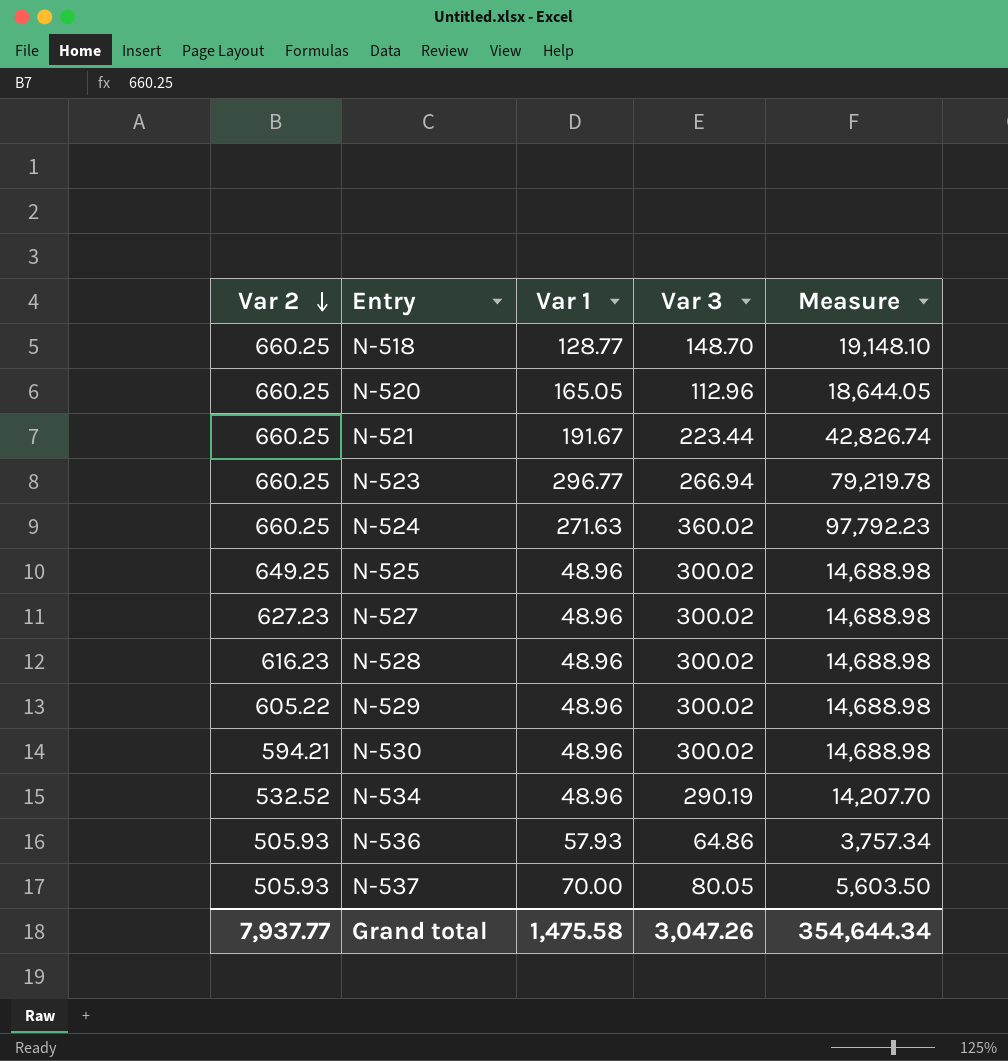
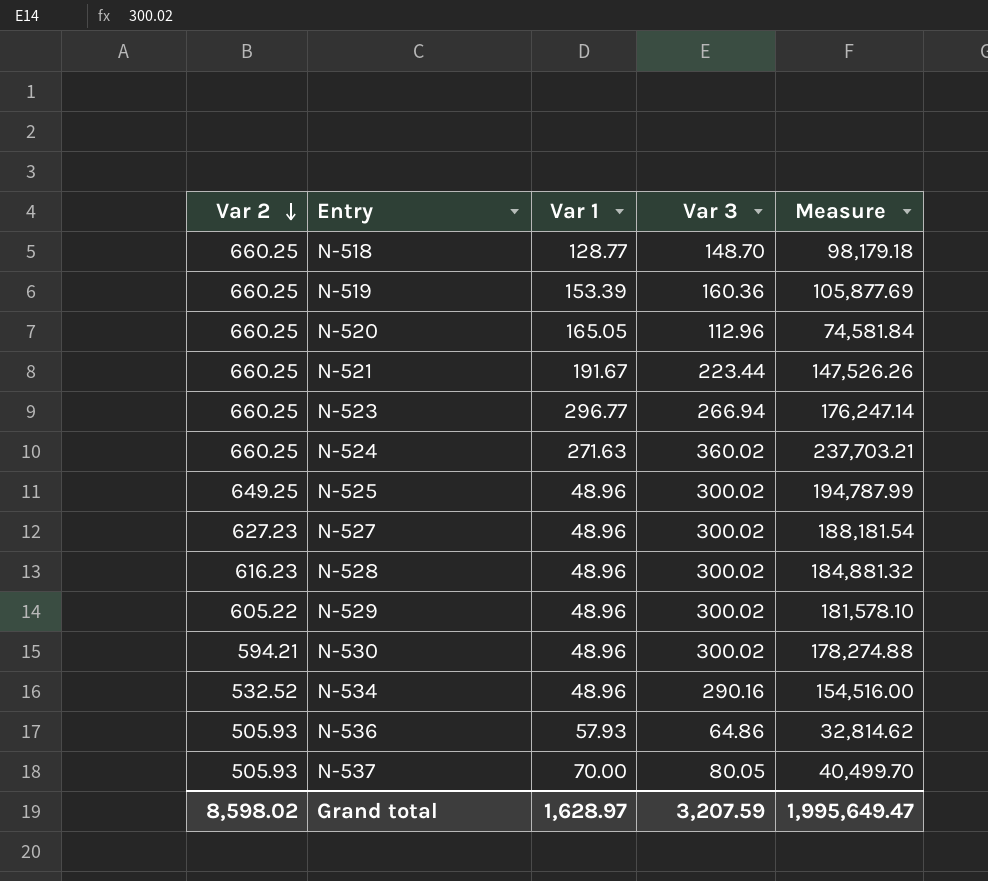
column Measure | formula: [Var 1] * [Var 3] -> [Var 2] * [Var 3]
row N-519: none -> 660.25 | 153.39 | 160.36 | 105,877.69
N-534 | Var 3: 290.19 -> 290.16
Grand total | Var 2: 7,937.77 -> 8,598.02
Grand total | Var 1: 1,475.58 -> 1,628.97
Grand total | Var 3: 3,047.26 -> 3,207.59
Grand total | Measure: 354,644.34 -> 1,995,649.47

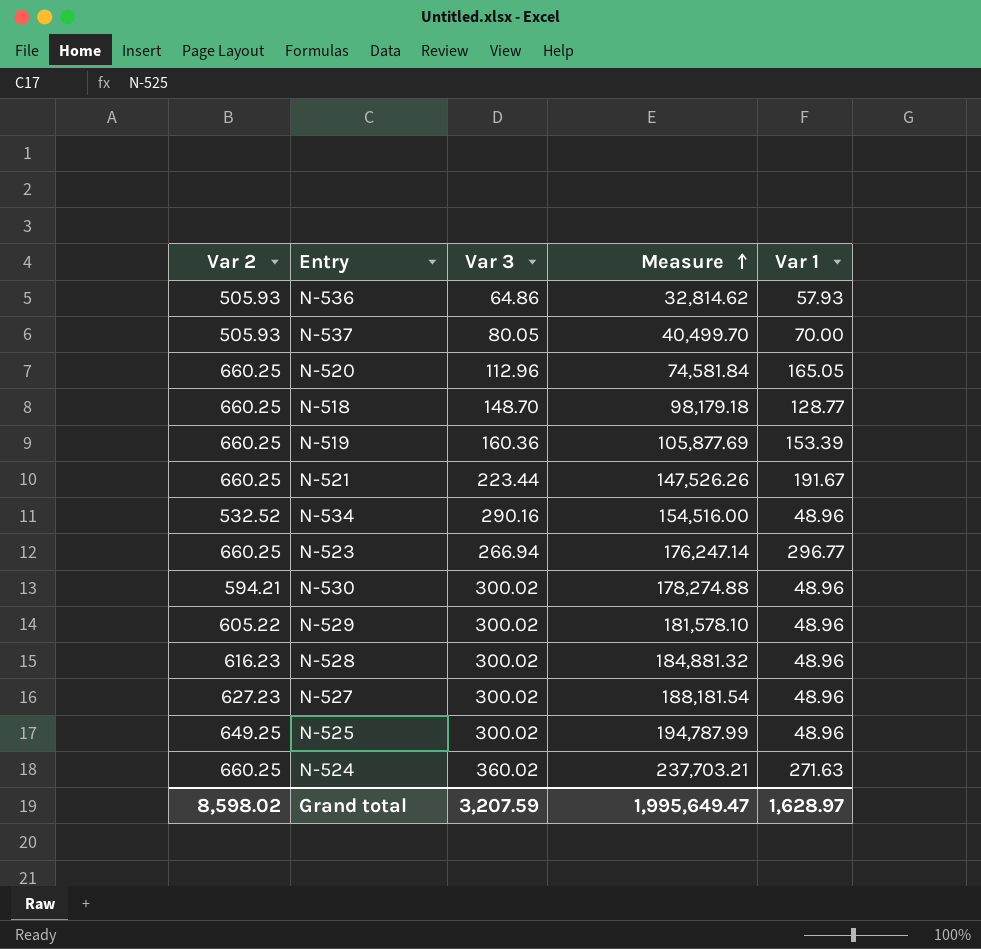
row order: Var 2 descending -> Measure ascending
column Var 1 | position: 3 -> 5

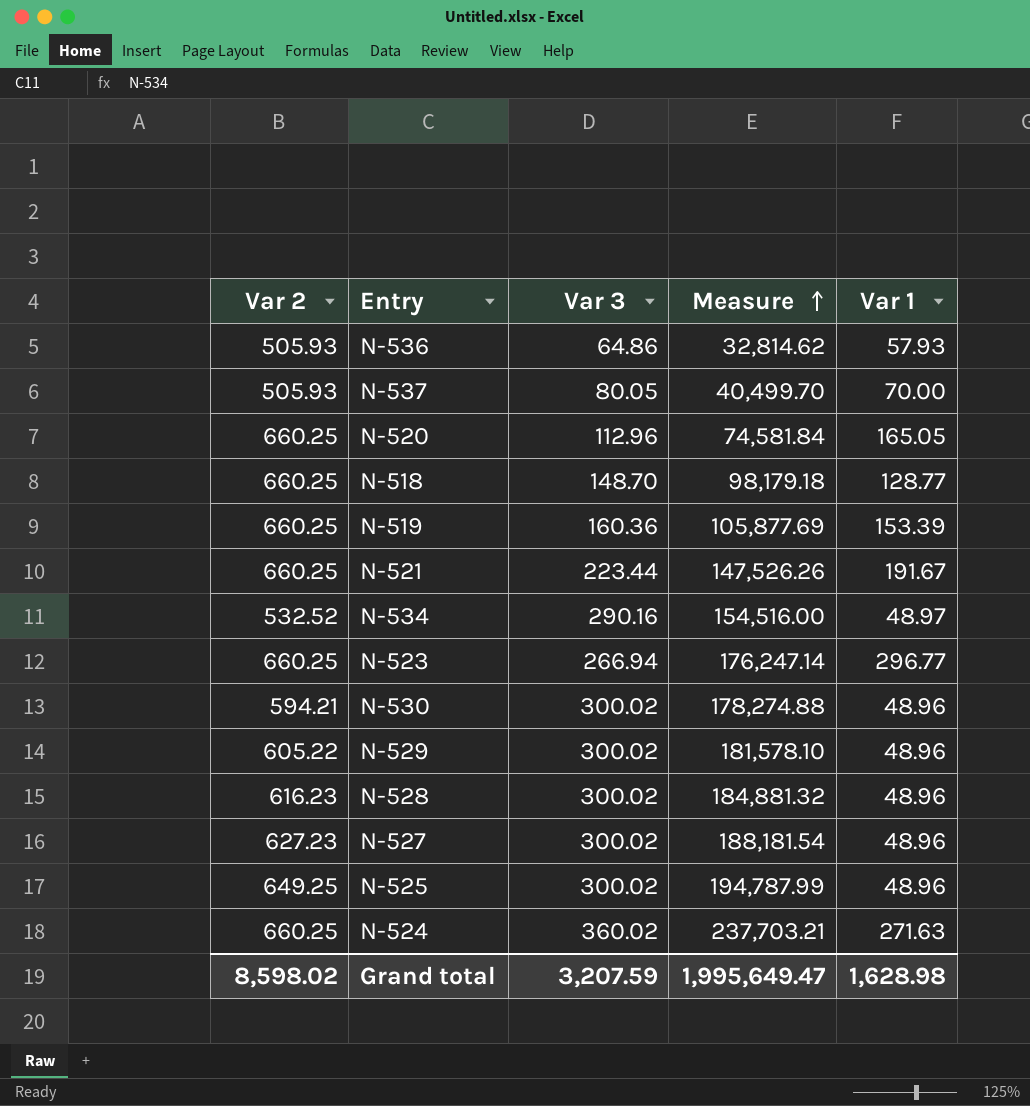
N-534 | Var 1: 48.96 -> 48.97
Grand total | Var 1: 1,628.97 -> 1,628.98

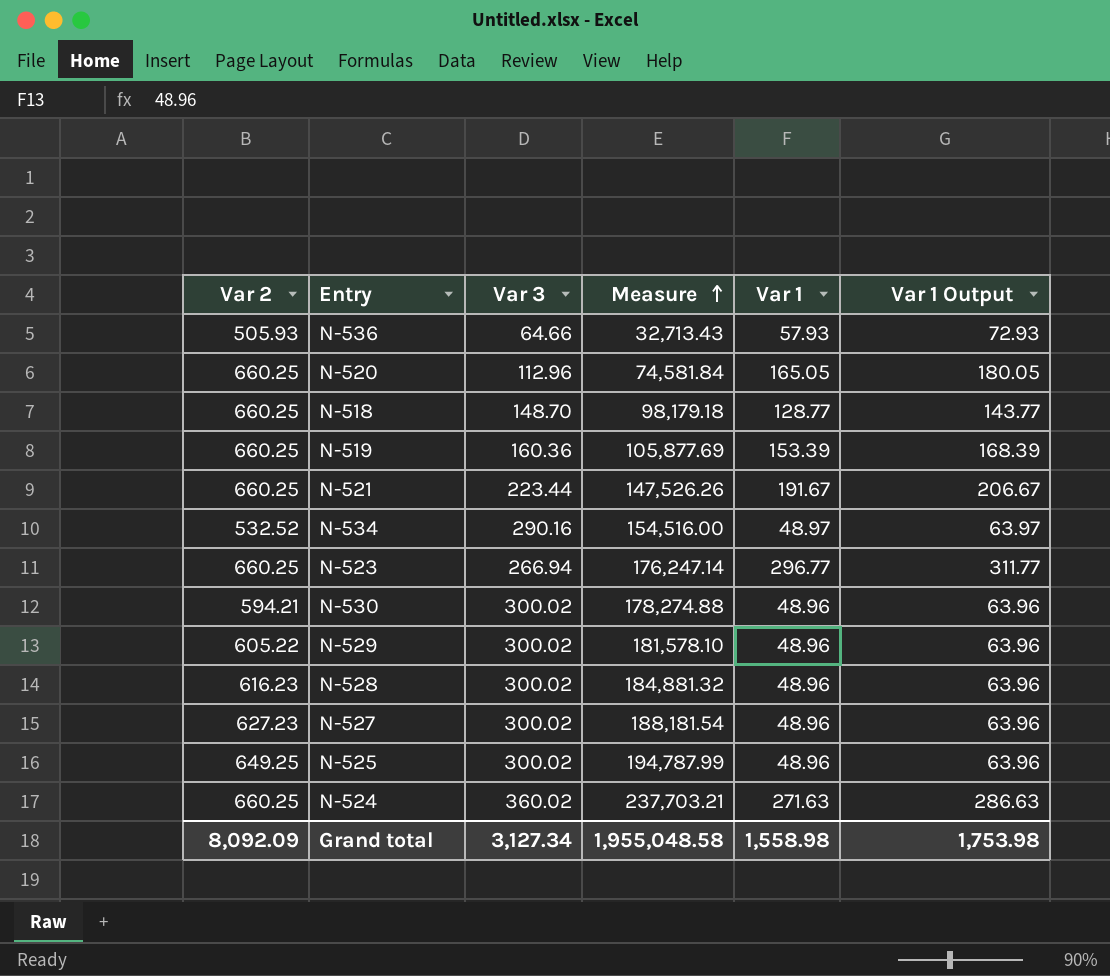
column Var 1 Output | formula: none -> [Var 1] + 15
row N-537: 505.93 | 80.05 | 40,499.70 | 70.00 -> none
N-536 | Var 3: 64.86 -> 64.66
N-536 | Measure: 32,814.62 -> 32,713.43
Grand total | Var 2: 8,598.02 -> 8,092.09
Grand total | Var 3: 3,207.59 -> 3,127.34
Grand total | Measure: 1,995,649.47 -> 1,955,048.58
Grand total | Var 1: 1,628.98 -> 1,558.98

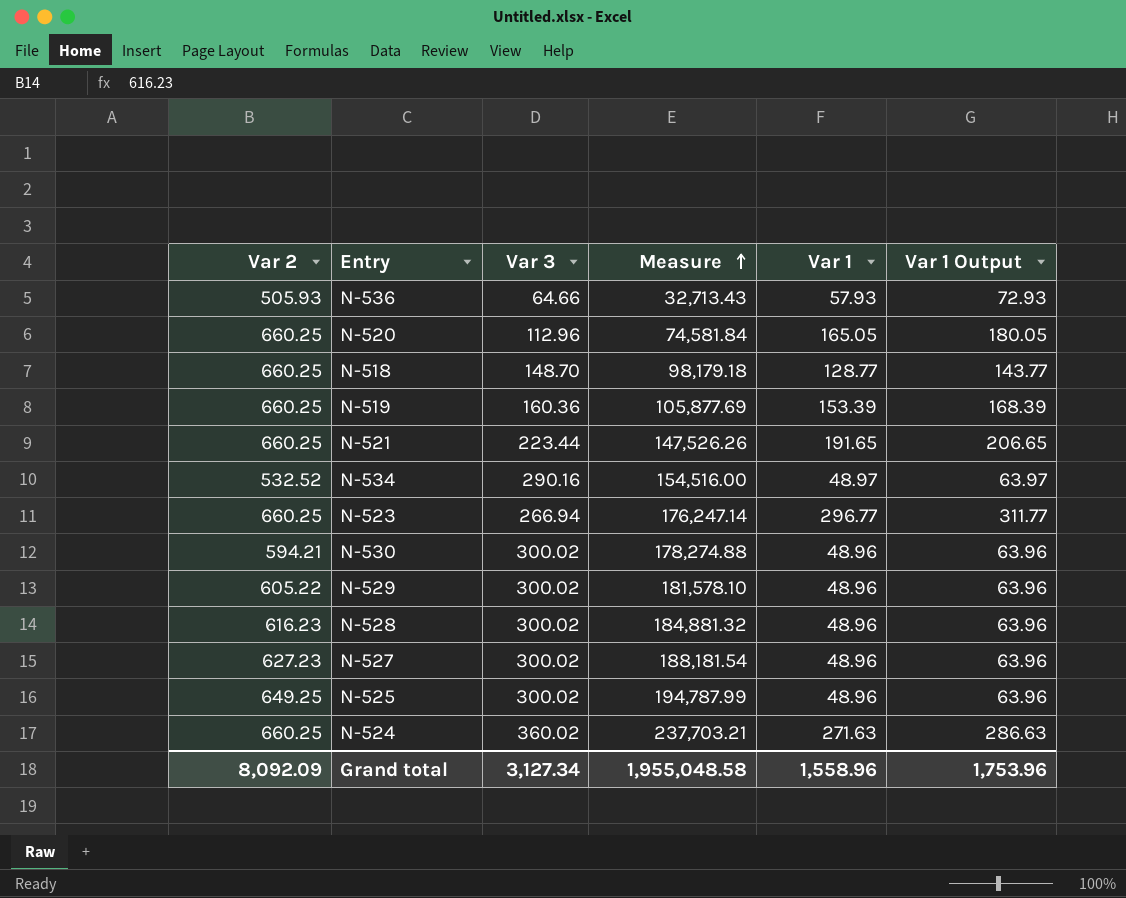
N-521 | Var 1: 191.67 -> 191.65
N-521 | Var 1 Output: 206.67 -> 206.65
Grand total | Var 1: 1,558.98 -> 1,558.96
Grand total | Var 1 Output: 1,753.98 -> 1,753.96

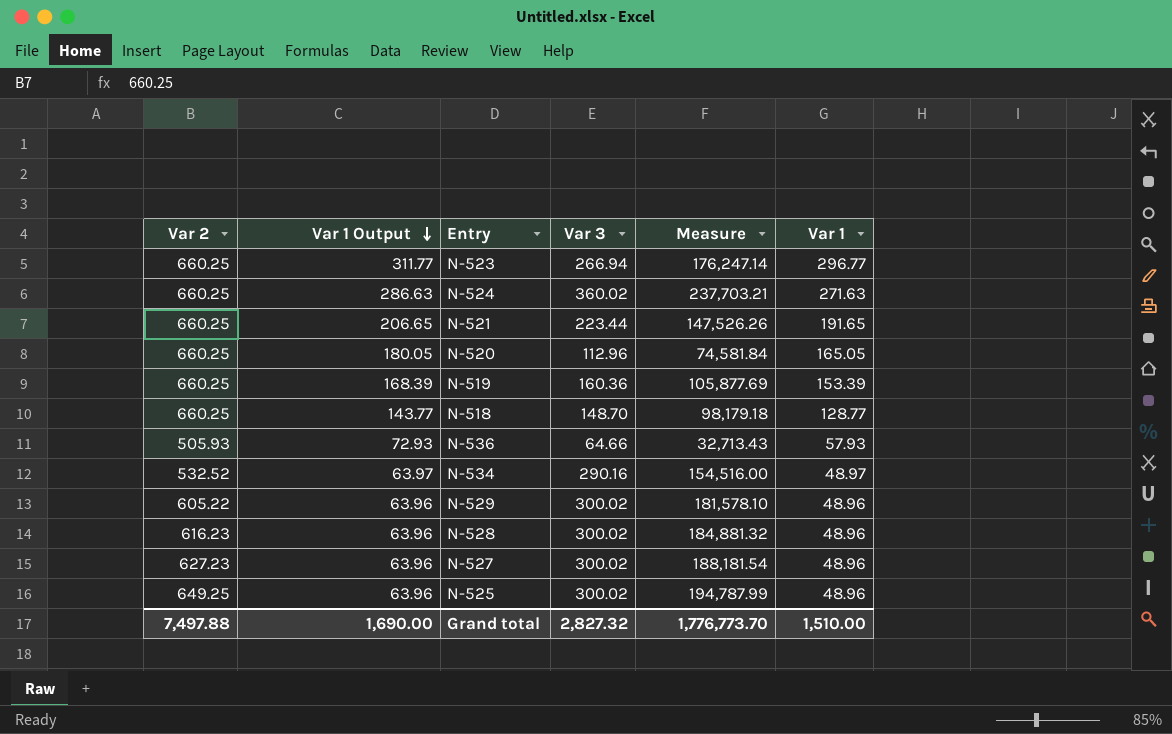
row order: Measure ascending -> Var 1 Output descending
column Var 1 Output | position: 6 -> 2
row N-530: 594.21 | 300.02 | 178,274.88 | 48.96 | 63.96 -> none
Grand total | Var 2: 8,092.09 -> 7,497.88
Grand total | Var 1 Output: 1,753.96 -> 1,690.00
Grand total | Var 3: 3,127.34 -> 2,827.32
Grand total | Measure: 1,955,048.58 -> 1,776,773.70
Grand total | Var 1: 1,558.96 -> 1,510.00

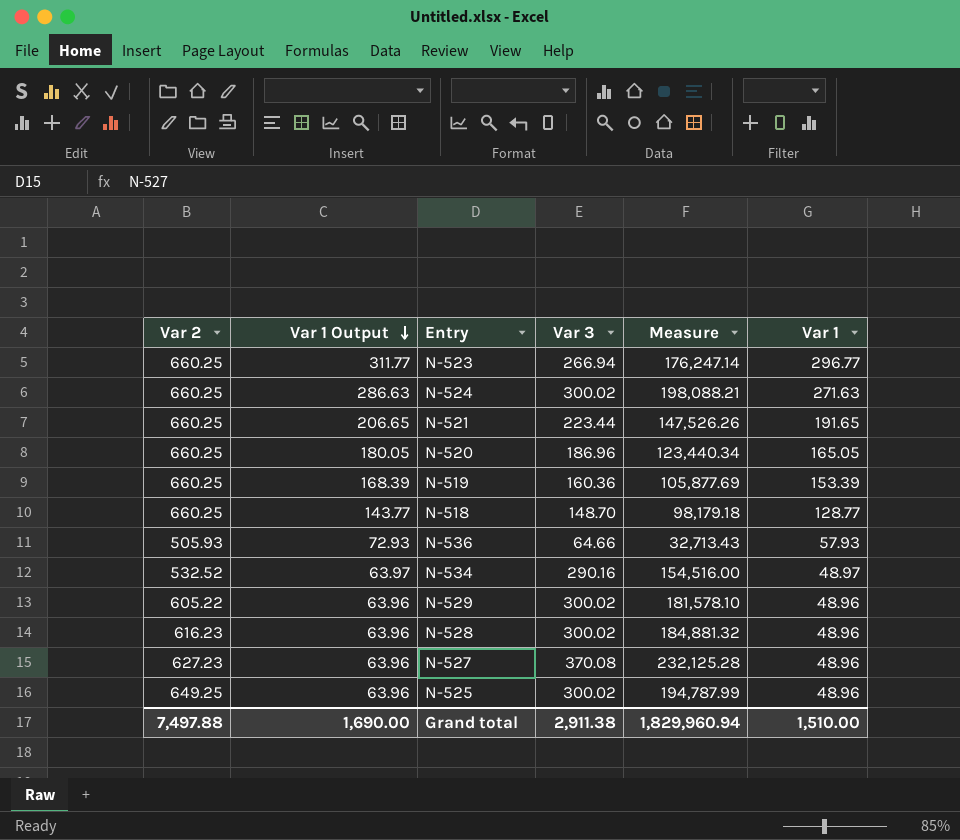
N-524 | Var 3: 360.02 -> 300.02
N-524 | Measure: 237,703.21 -> 198,088.21
N-520 | Var 3: 112.96 -> 186.96
N-520 | Measure: 74,581.84 -> 123,440.34
N-527 | Var 3: 300.02 -> 370.08
N-527 | Measure: 188,181.54 -> 232,125.28
Grand total | Var 3: 2,827.32 -> 2,911.38
Grand total | Measure: 1,776,773.70 -> 1,829,960.94

